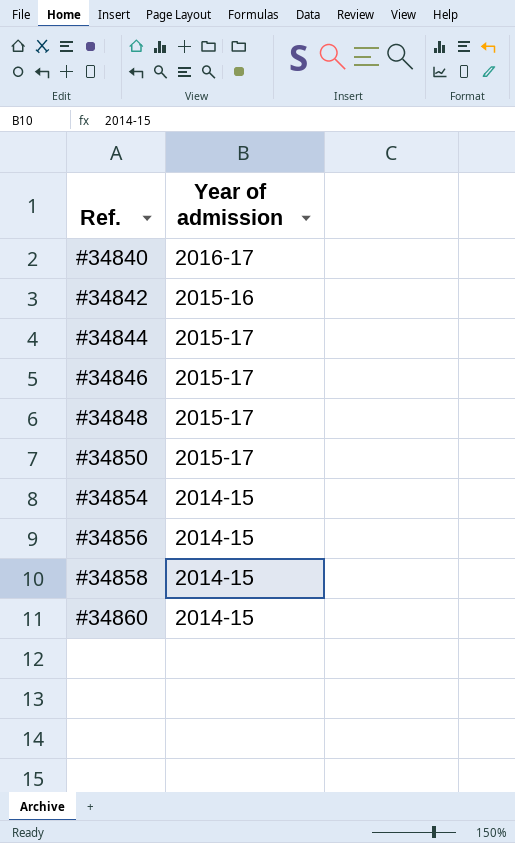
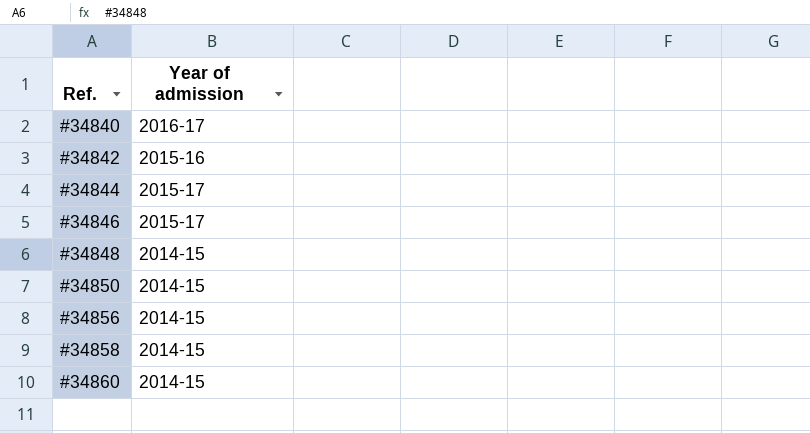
row #34854: 2014-15 -> none
#34848 | Year of admission: 2015-17 -> 2014-15
#34850 | Year of admission: 2015-17 -> 2014-15

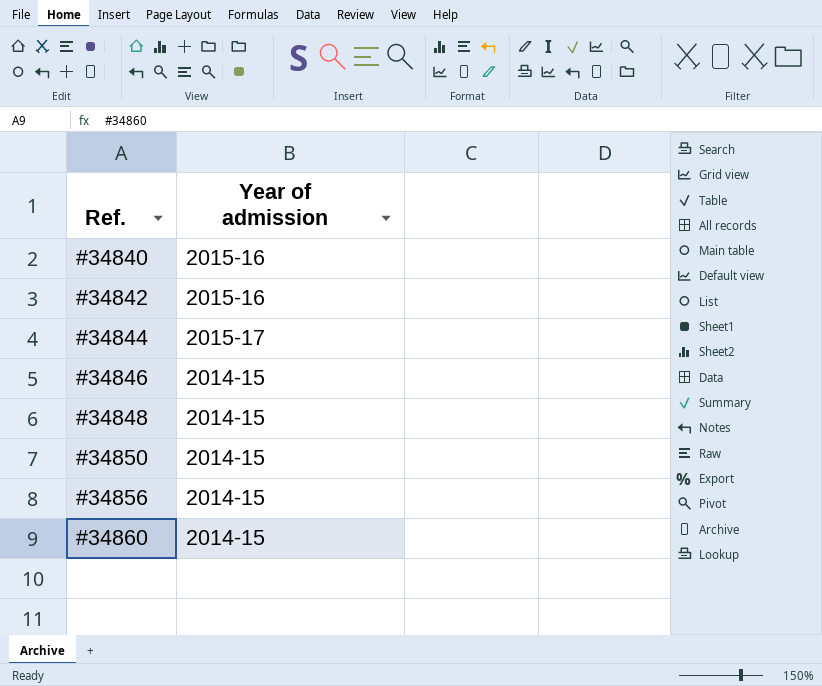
row #34858: 2014-15 -> none
#34840 | Year of admission: 2016-17 -> 2015-16
#34846 | Year of admission: 2015-17 -> 2014-15

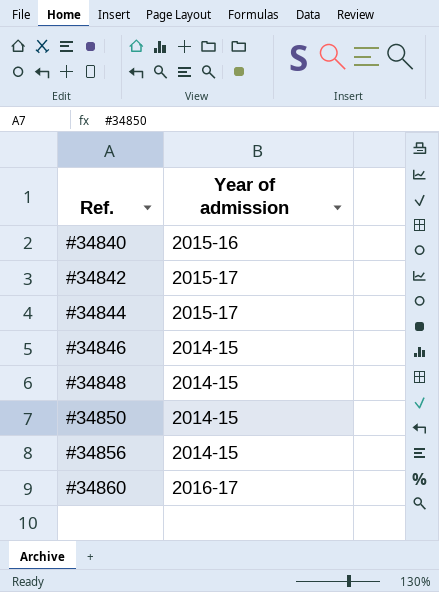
#34842 | Year of admission: 2015-16 -> 2015-17
#34860 | Year of admission: 2014-15 -> 2016-17

